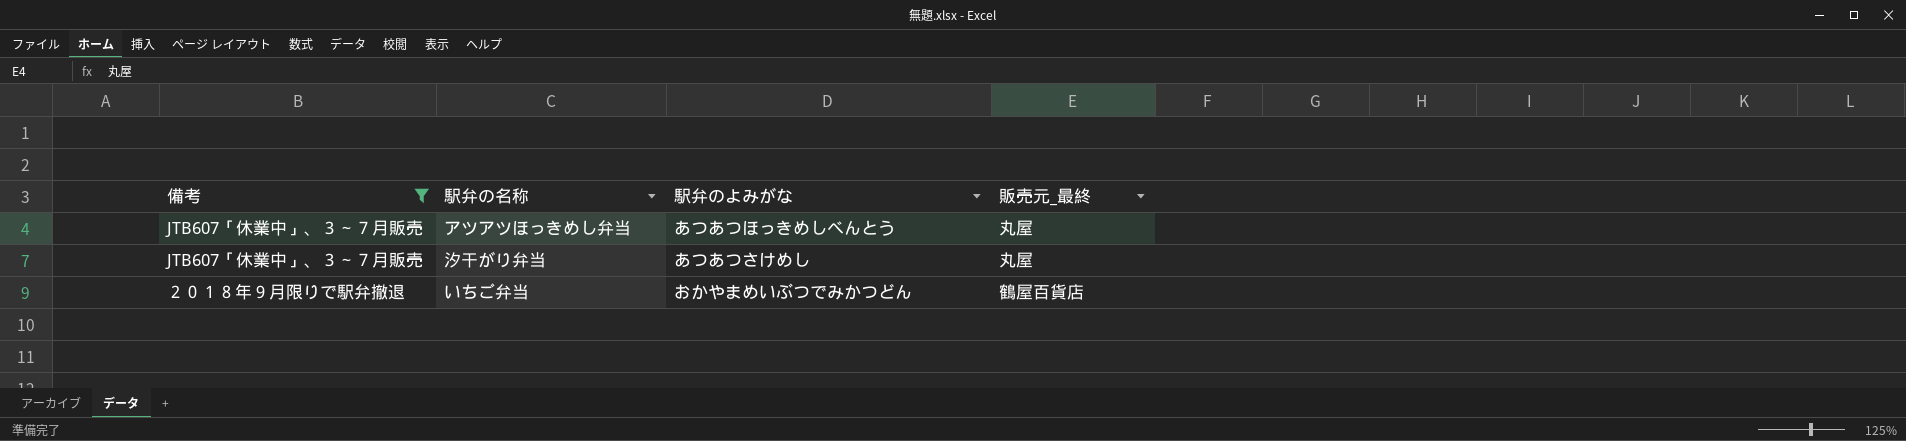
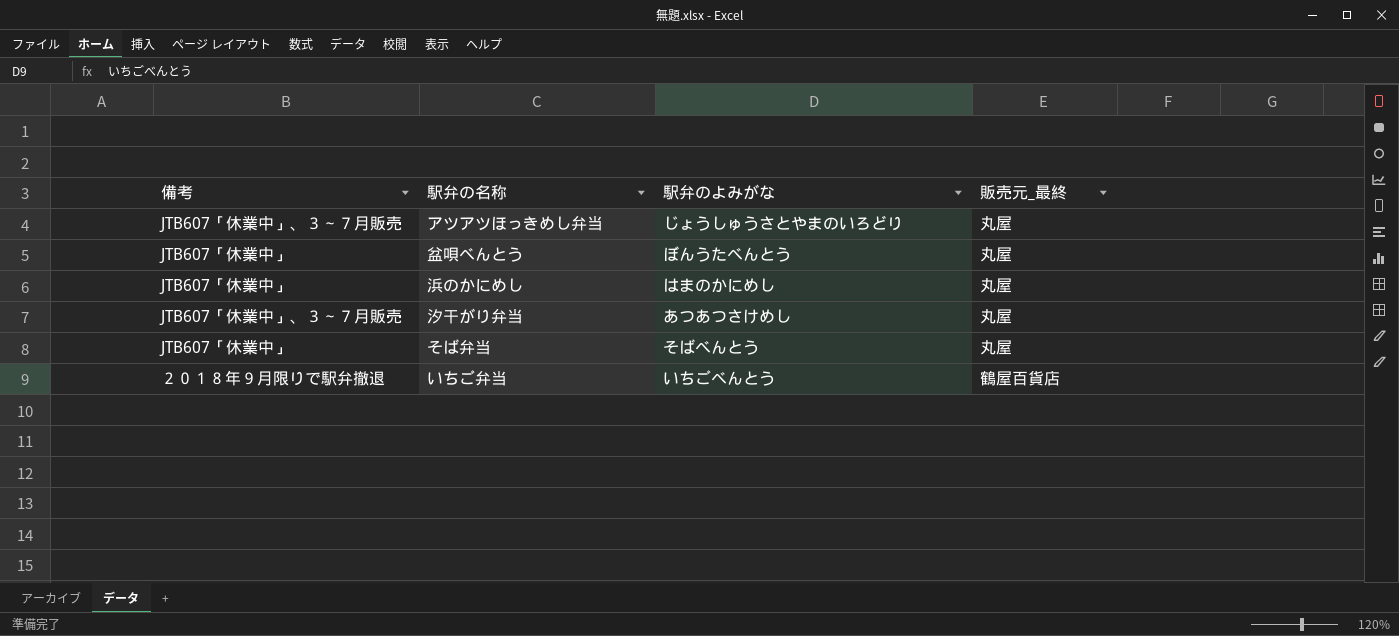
filter: 備考 != JTB607「休業中」 -> none
アツアツほっきめし弁当 | 駅弁のよみがな: あつあつほっきめしべんとう -> じょうしゅうさとやまのいろどり
いちご弁当 | 駅弁のよみがな: おかやまめいぶつでみかつどん -> いちごべんとう

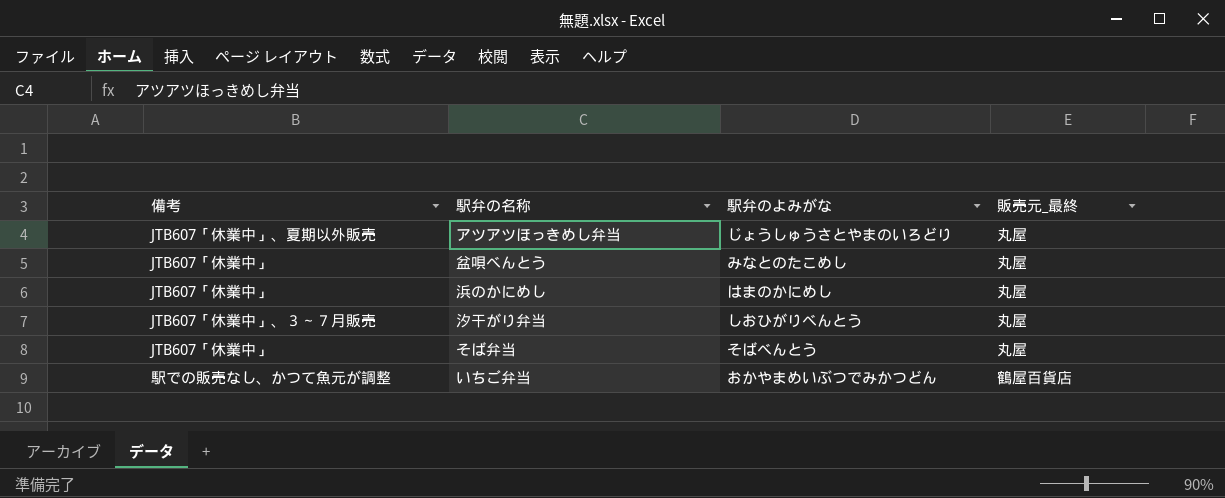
アツアツほっきめし弁当 | 備考: JTB607「休業中」、３～７月販売 -> JTB607「休業中」、夏期以外販売
盆唄べんとう | 駅弁のよみがな: ぼんうたべんとう -> みなとのたこめし
汐干がり弁当 | 駅弁のよみがな: あつあつさけめし -> しおひがりべんとう
いちご弁当 | 備考: ２０１８年９月限りで駅弁撤退 -> 駅での販売なし、かつて魚元が調整
いちご弁当 | 駅弁のよみがな: いちごべんとう -> おかやまめいぶつでみかつどん

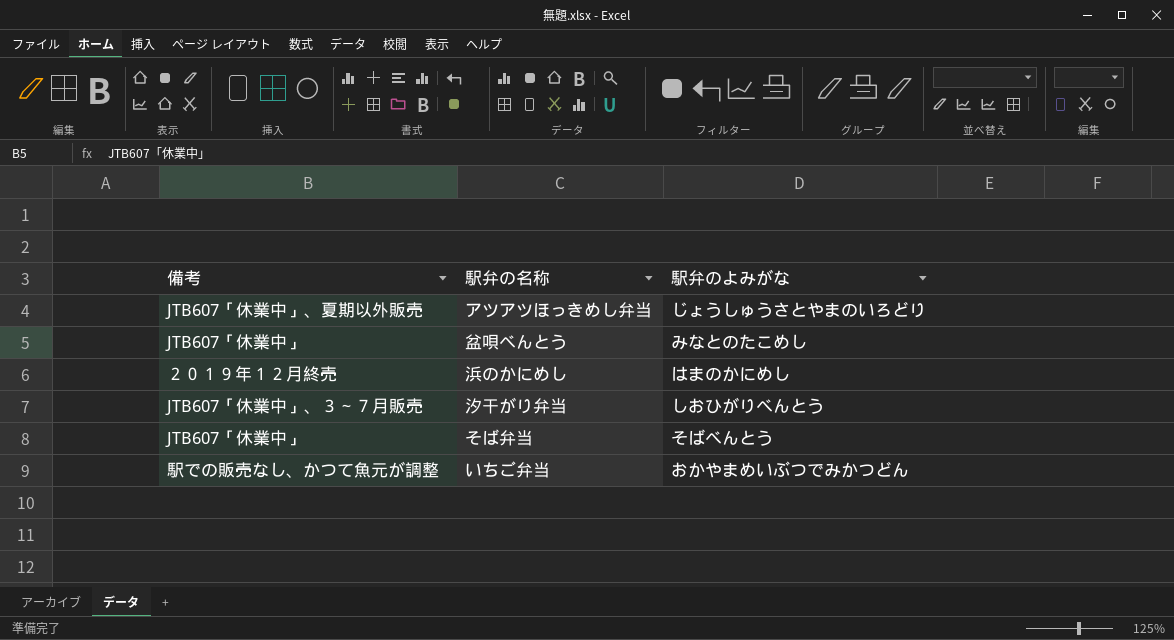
column 販売元_最終 | position: 4 -> none
浜のかにめし | 備考: JTB607「休業中」 -> ２０１９年１２月終売

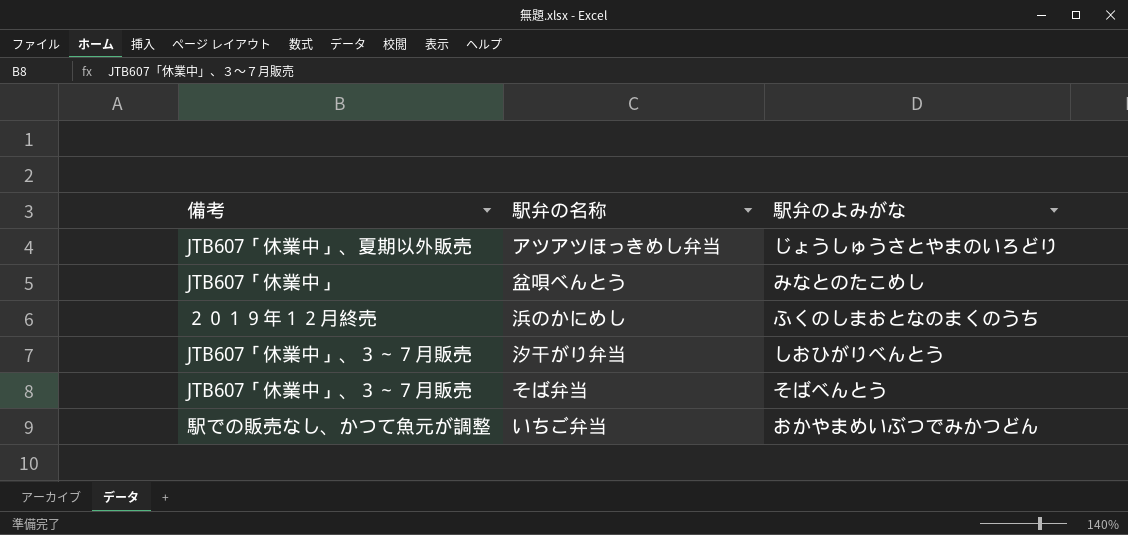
浜のかにめし | 駅弁のよみがな: はまのかにめし -> ふくのしまおとなのまくのうち
そば弁当 | 備考: JTB607「休業中」 -> JTB607「休業中」、３～７月販売

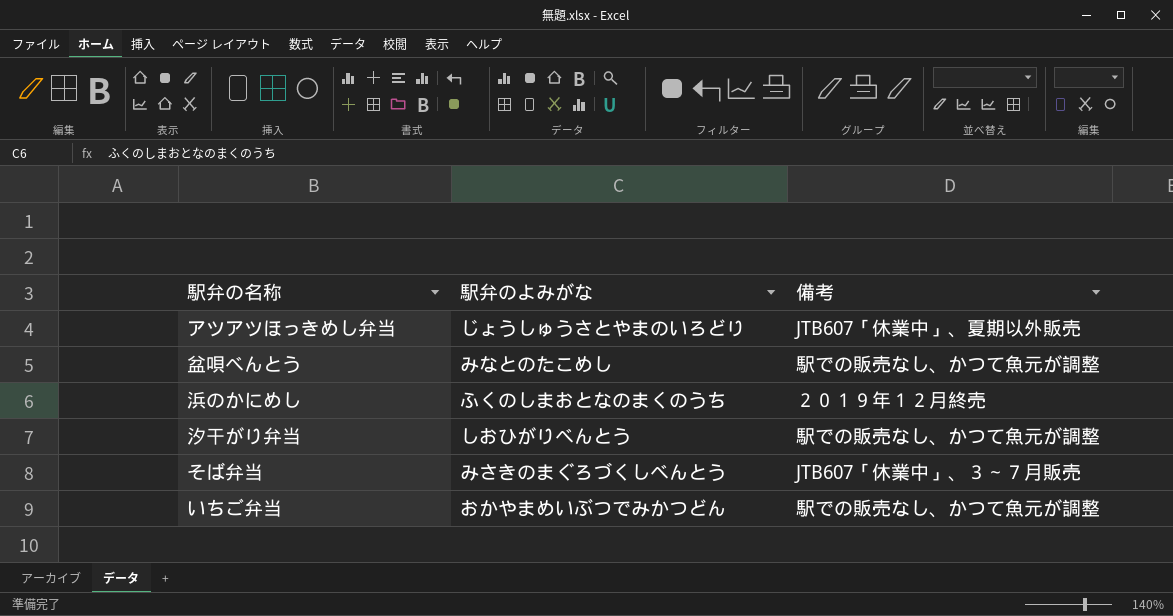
column 備考 | position: 1 -> 3
盆唄べんとう | 備考: JTB607「休業中」 -> 駅での販売なし、かつて魚元が調整
汐干がり弁当 | 備考: JTB607「休業中」、３～７月販売 -> 駅での販売なし、かつて魚元が調整
そば弁当 | 駅弁のよみがな: そばべんとう -> みさきのまぐろづくしべんとう

